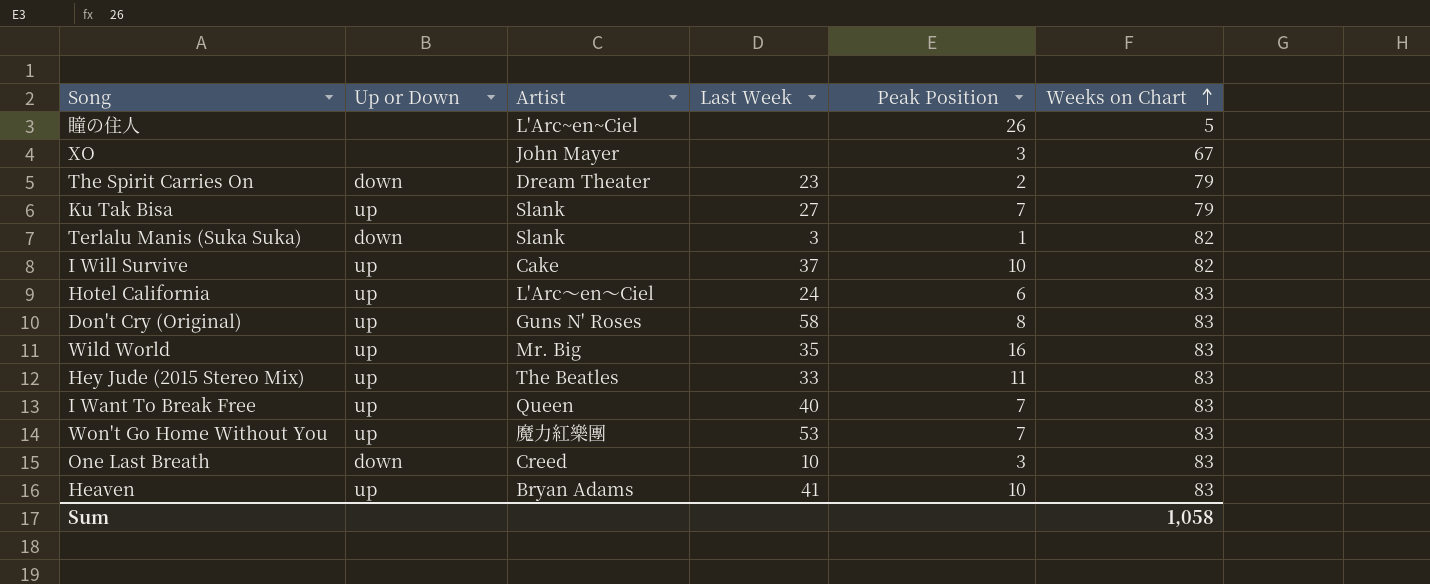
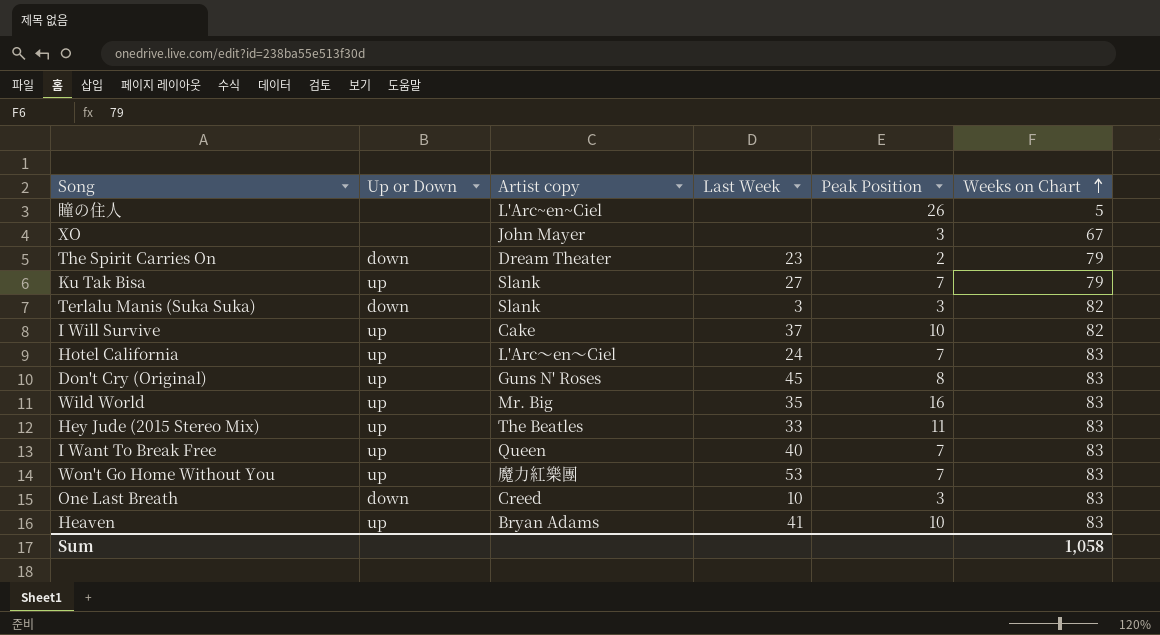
column name: Artist -> Artist copy
Terlalu Manis (Suka Suka) | Peak Position: 1 -> 3
Hotel California | Peak Position: 6 -> 7
Don't Cry (Original) | Last Week: 58 -> 45

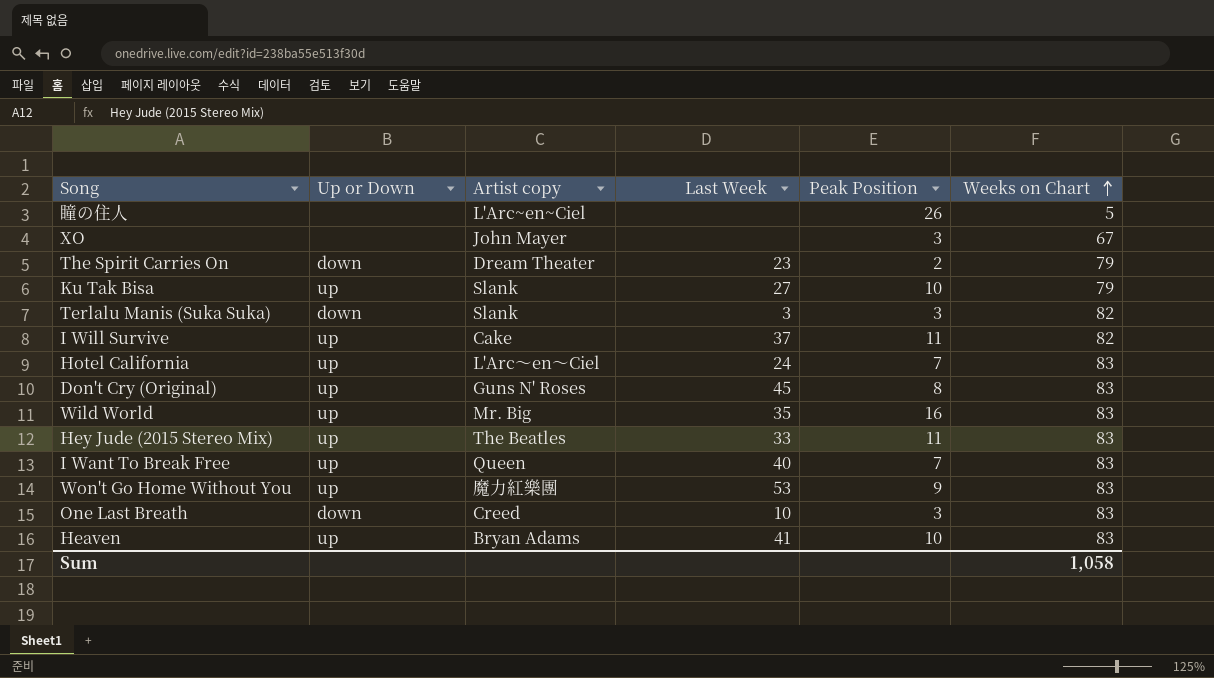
Ku Tak Bisa | Peak Position: 7 -> 10
I Will Survive | Peak Position: 10 -> 11
Won't Go Home Without You | Peak Position: 7 -> 9

